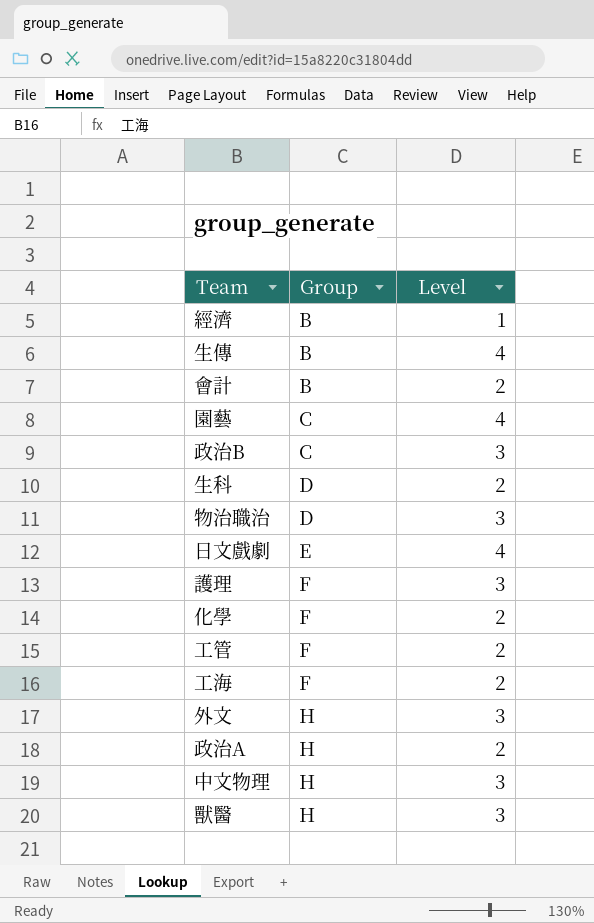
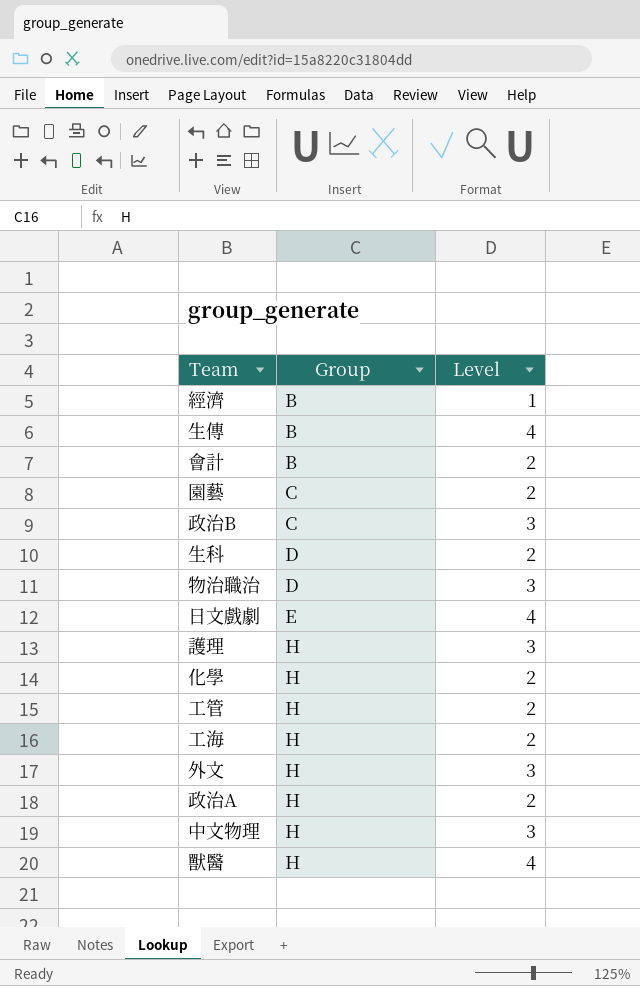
園藝 | Level: 4 -> 2
護理 | Group: F -> H
化學 | Group: F -> H
工管 | Group: F -> H
工海 | Group: F -> H
獸醫 | Level: 3 -> 4

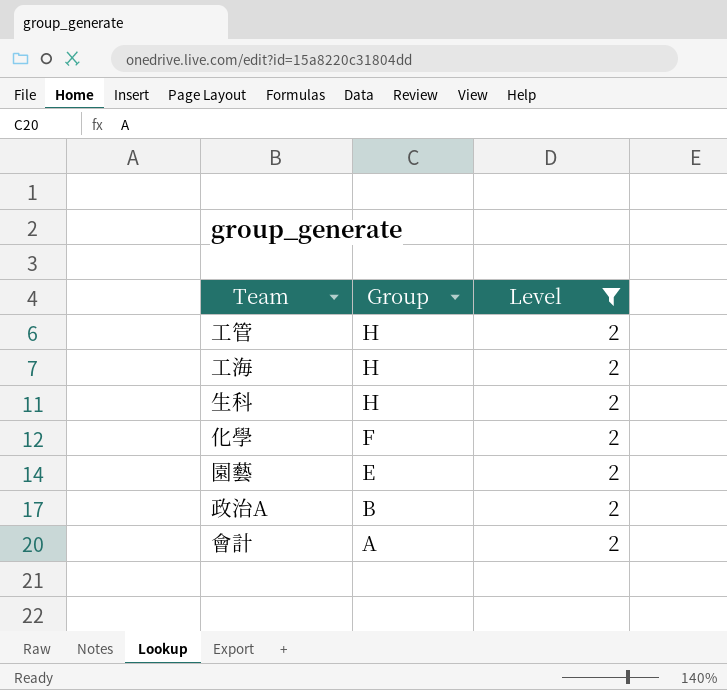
filter: none -> Level = 2
row order: Group ascending -> Group descending
生科 | Group: D -> H
化學 | Group: H -> F
園藝 | Group: C -> E
政治A | Group: H -> B
會計 | Group: B -> A

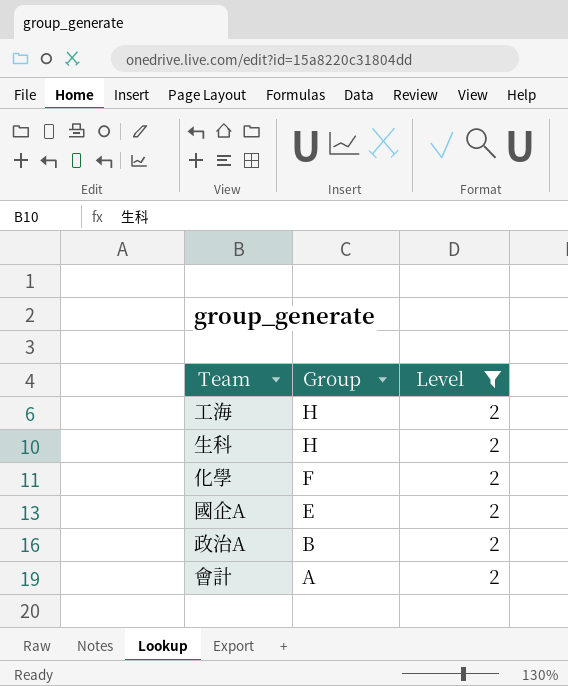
row 工管: H | 2 -> none
row 園藝: E | 2 -> none
row 國企A: none -> E | 2

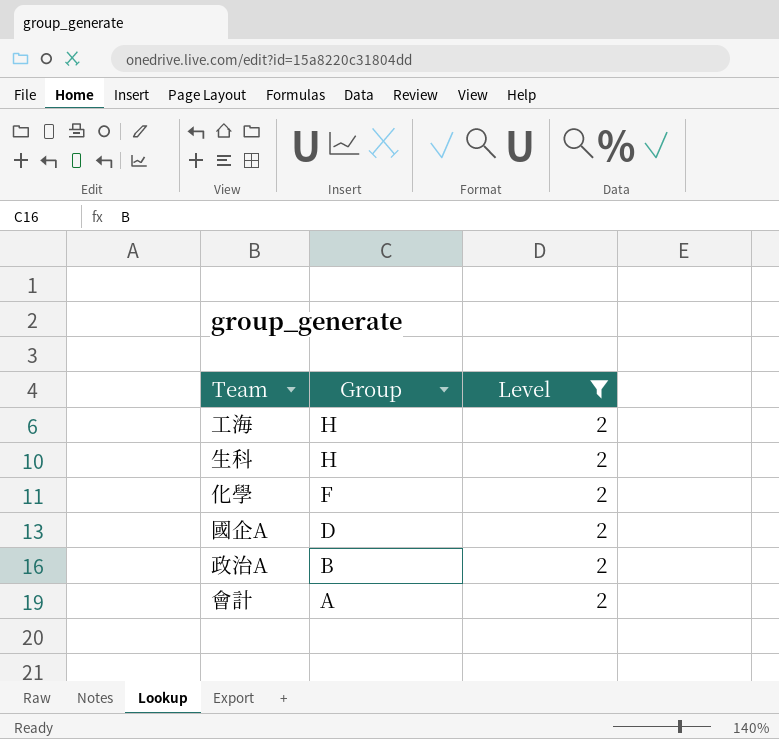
國企A | Group: E -> D

